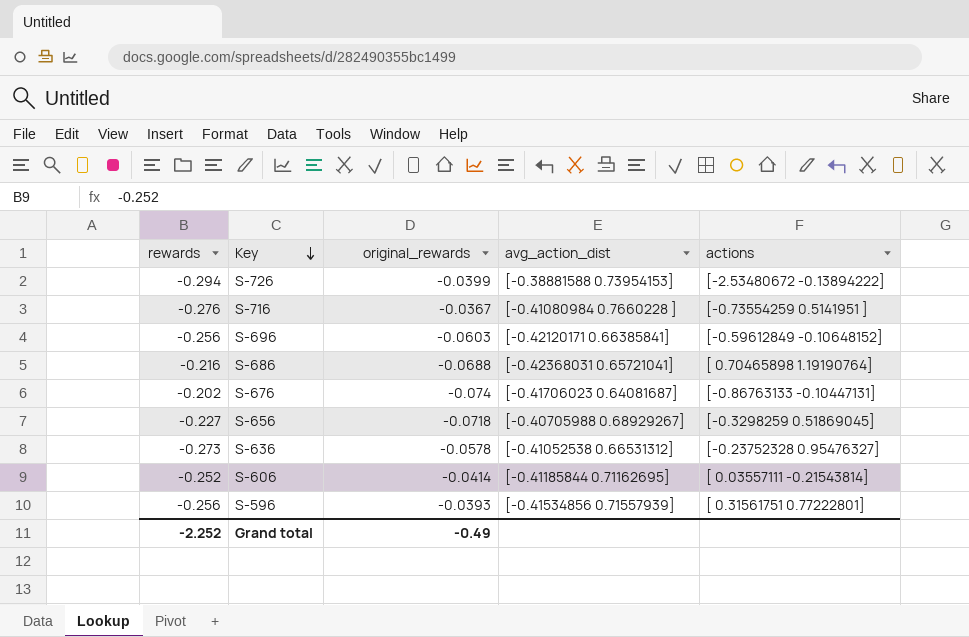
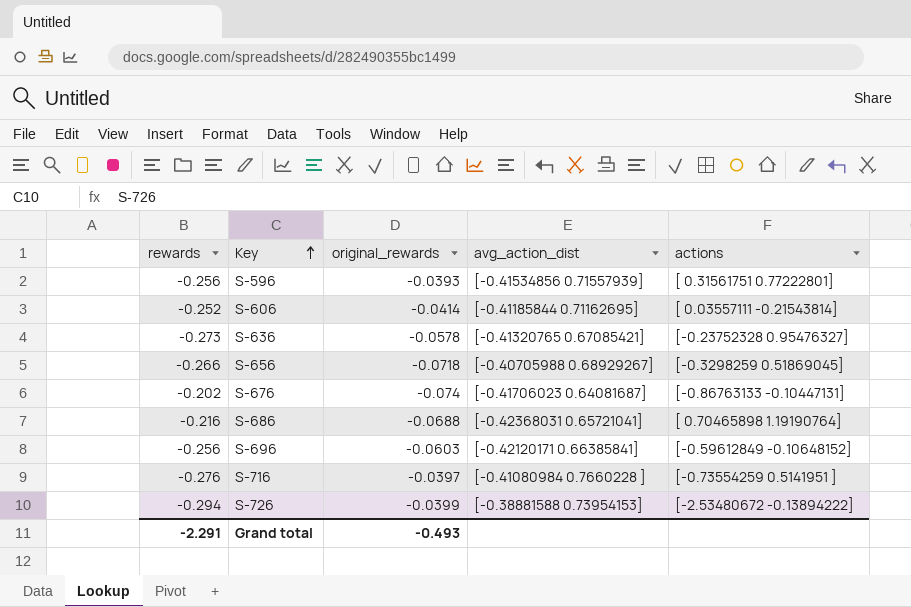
row order: Key descending -> Key ascending
S-636 | avg_action_dist: [-0.41052538 0.66531312] -> [-0.41320765 0.67085421]
S-656 | rewards: -0.227 -> -0.266
S-716 | original_rewards: -0.0367 -> -0.0397
Grand total | rewards: -2.252 -> -2.291
Grand total | original_rewards: -0.49 -> -0.493

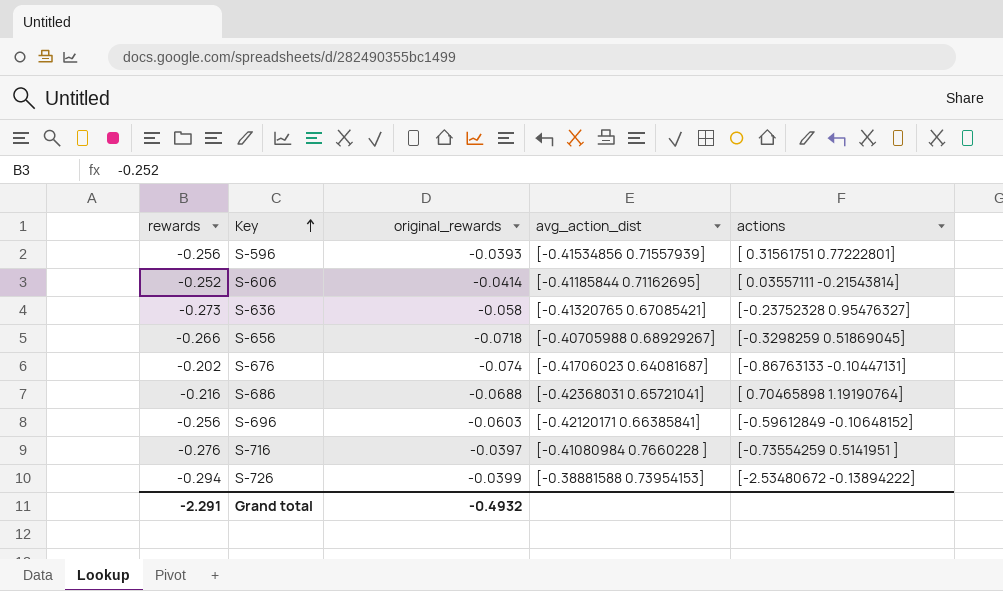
S-636 | original_rewards: -0.0578 -> -0.058
Grand total | original_rewards: -0.493 -> -0.4932

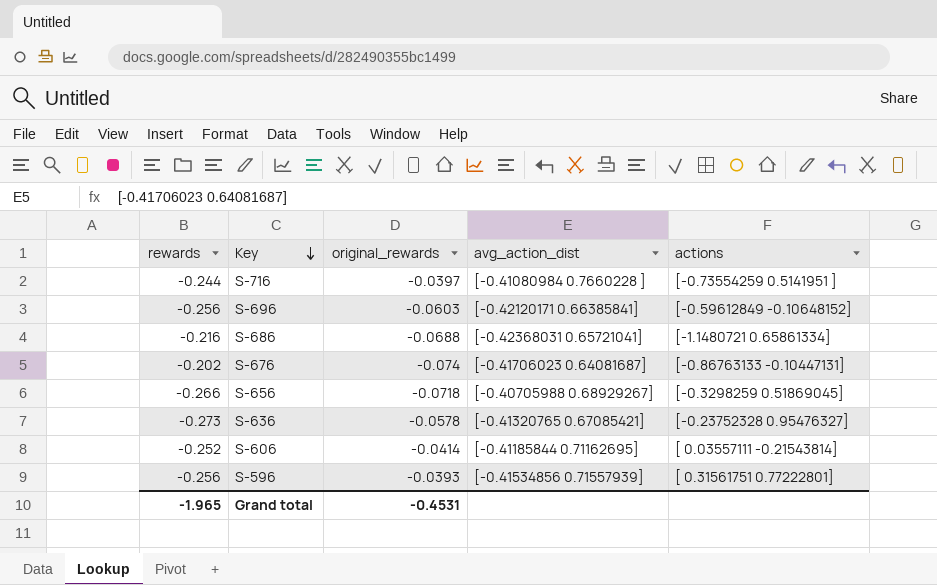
row order: Key ascending -> Key descending
row S-726: -0.294 | -0.0399 | [-0.38881588 0.73954153] | [-2.53480672 -0.13894222] -> none
S-716 | rewards: -0.276 -> -0.244
S-686 | actions: [ 0.70465898 1.19190764] -> [-1.1480721 0.65861334]
S-636 | original_rewards: -0.058 -> -0.0578
Grand total | rewards: -2.291 -> -1.965
Grand total | original_rewards: -0.4932 -> -0.4531

